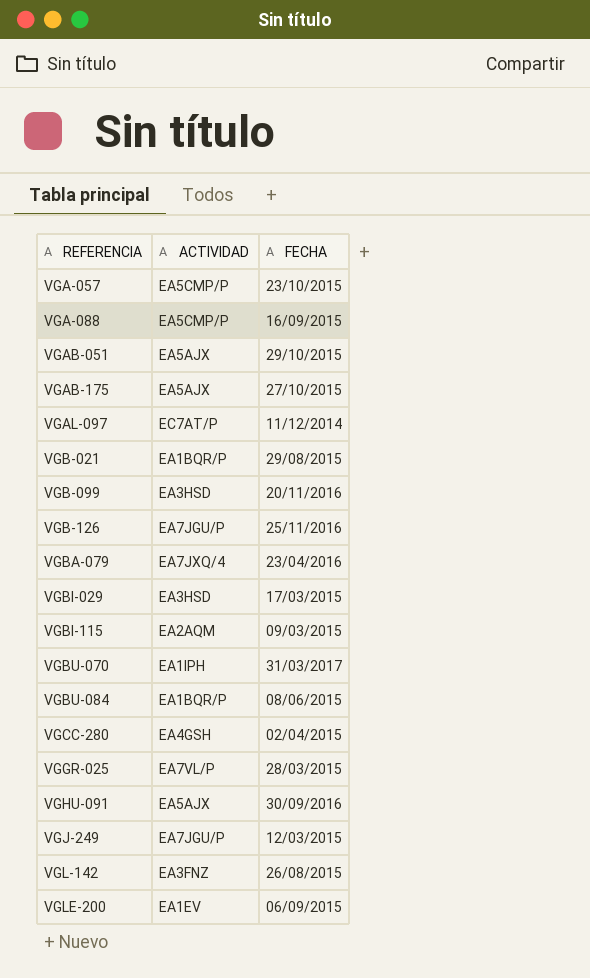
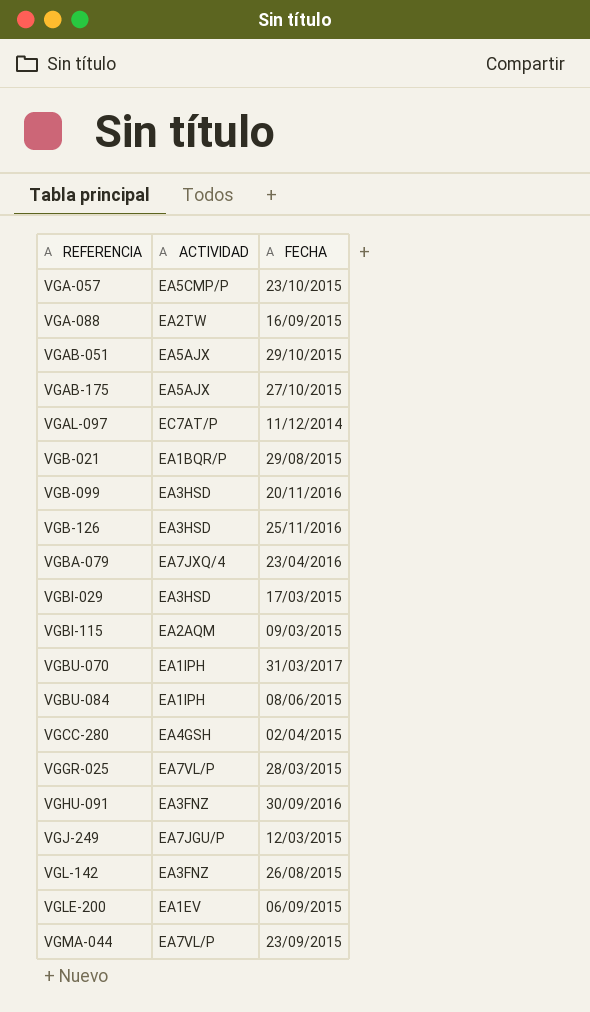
VGA-088 | ACTIVIDAD: EA5CMP/P -> EA2TW
VGB-126 | ACTIVIDAD: EA7JGU/P -> EA3HSD
VGBU-084 | ACTIVIDAD: EA1BQR/P -> EA1IPH
VGHU-091 | ACTIVIDAD: EA5AJX -> EA3FNZ
row VGMA-044: none -> EA7VL/P | 23/09/2015

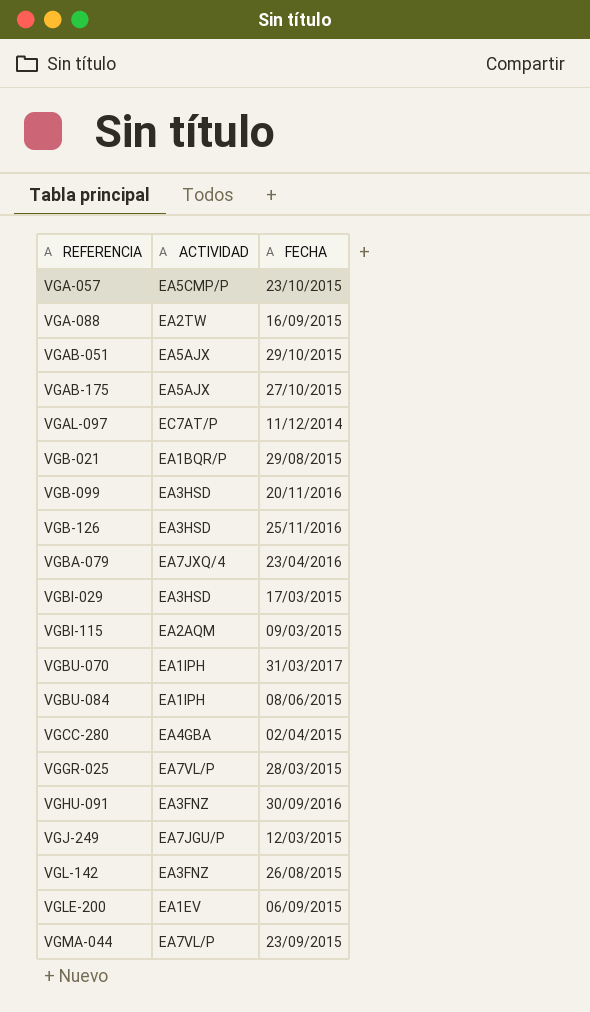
VGCC-280 | ACTIVIDAD: EA4GSH -> EA4GBA

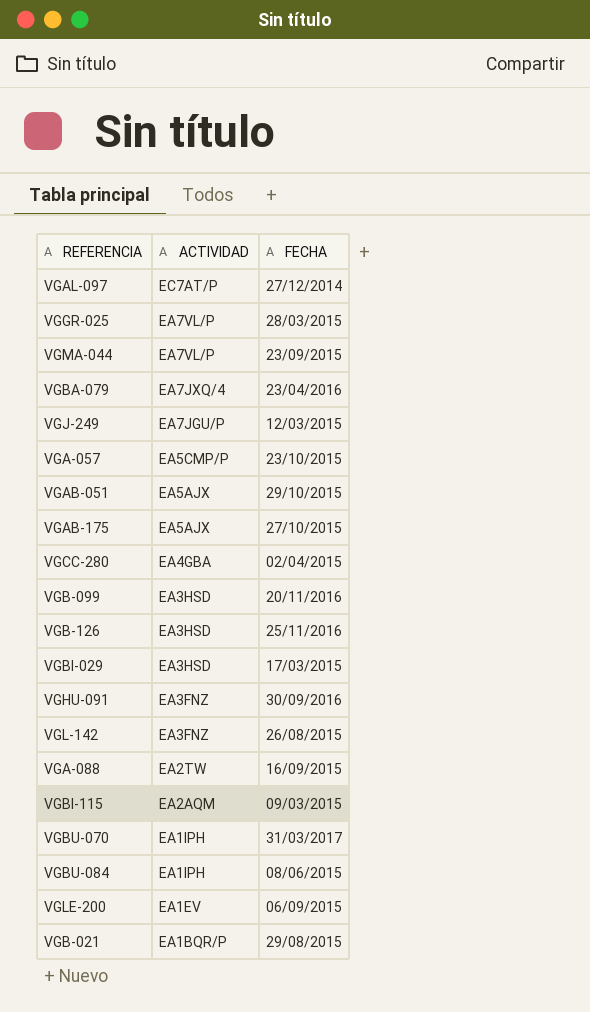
row order: REFERENCIA ascending -> ACTIVIDAD descending
VGAL-097 | FECHA: 11/12/2014 -> 27/12/2014

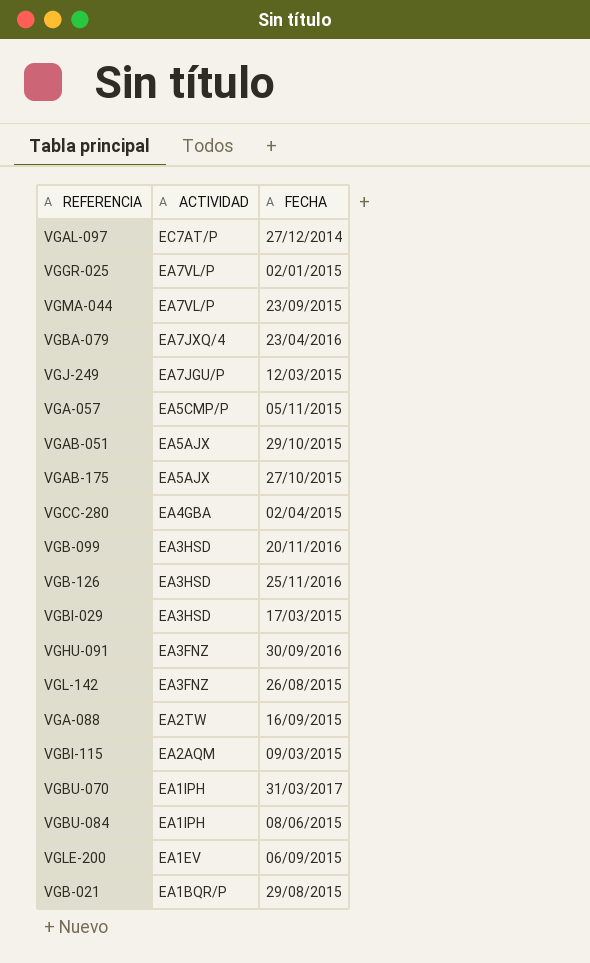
VGGR-025 | FECHA: 28/03/2015 -> 02/01/2015
VGA-057 | FECHA: 23/10/2015 -> 05/11/2015

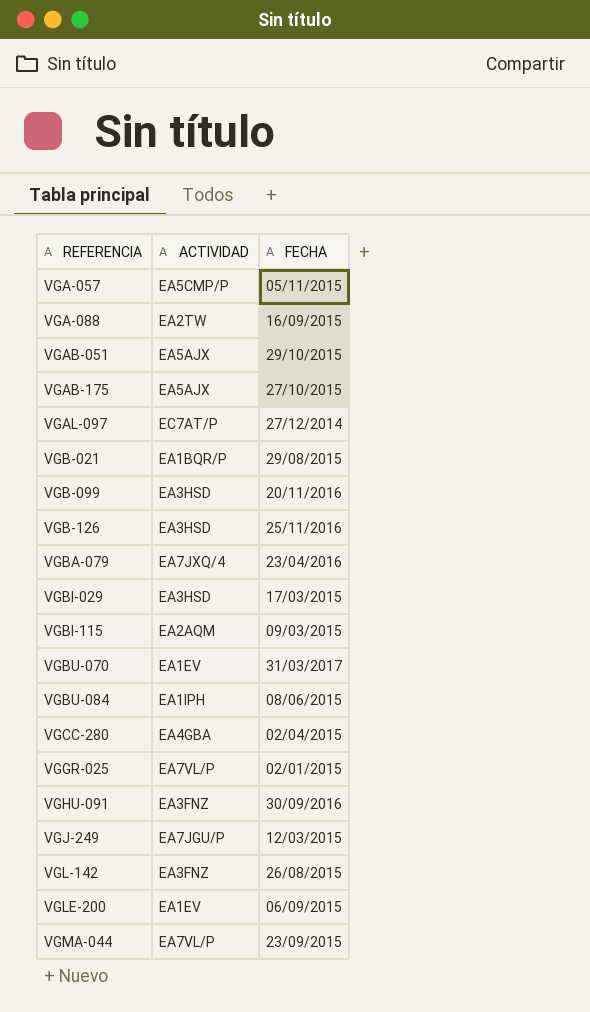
row order: ACTIVIDAD descending -> REFERENCIA ascending
VGBU-070 | ACTIVIDAD: EA1IPH -> EA1EV

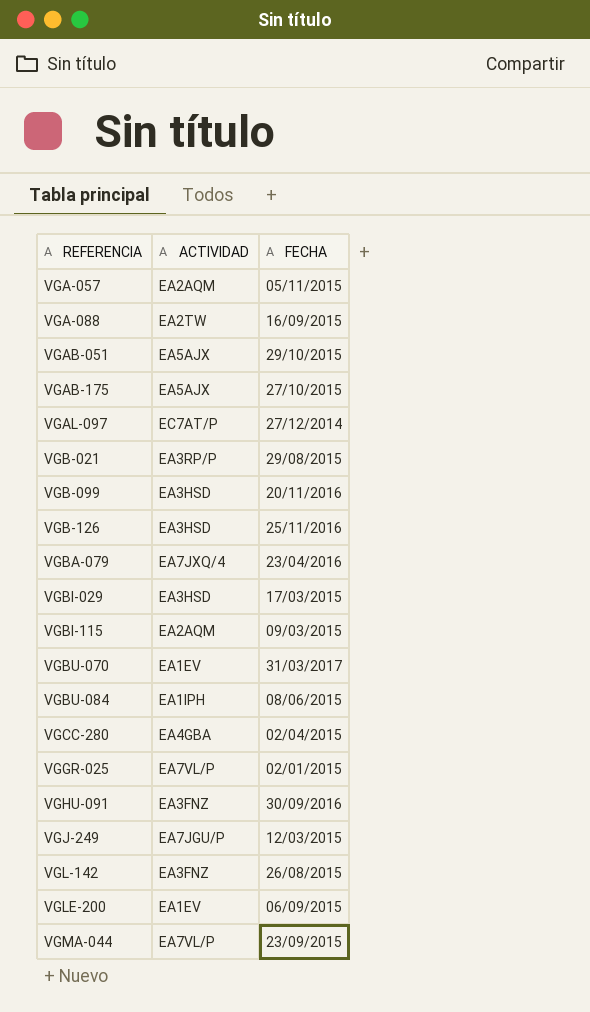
VGA-057 | ACTIVIDAD: EA5CMP/P -> EA2AQM
VGB-021 | ACTIVIDAD: EA1BQR/P -> EA3RP/P

